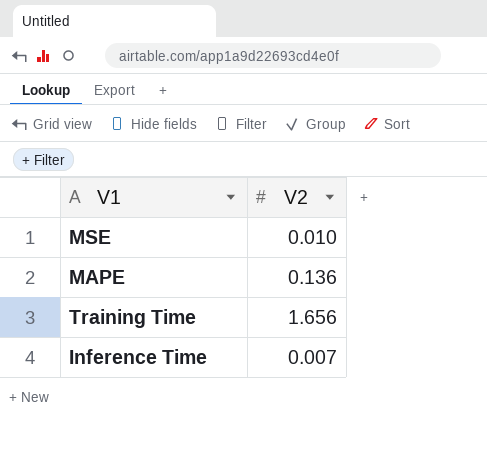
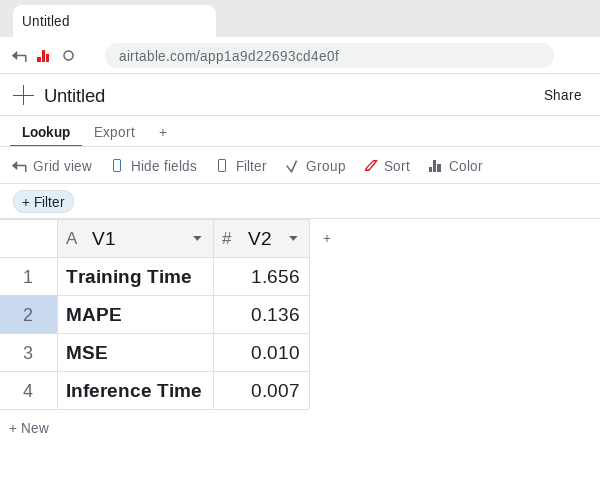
row order: none -> V2 descending

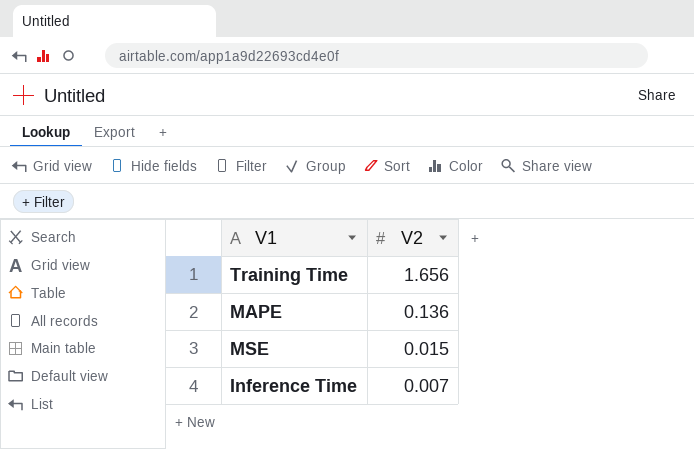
MSE | V2: 0.010 -> 0.015

